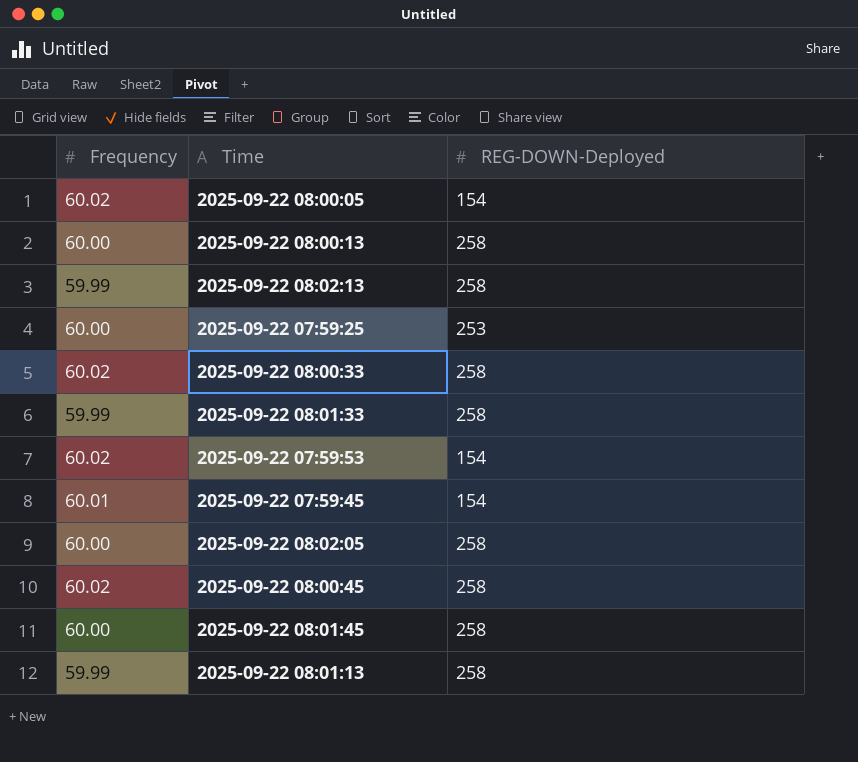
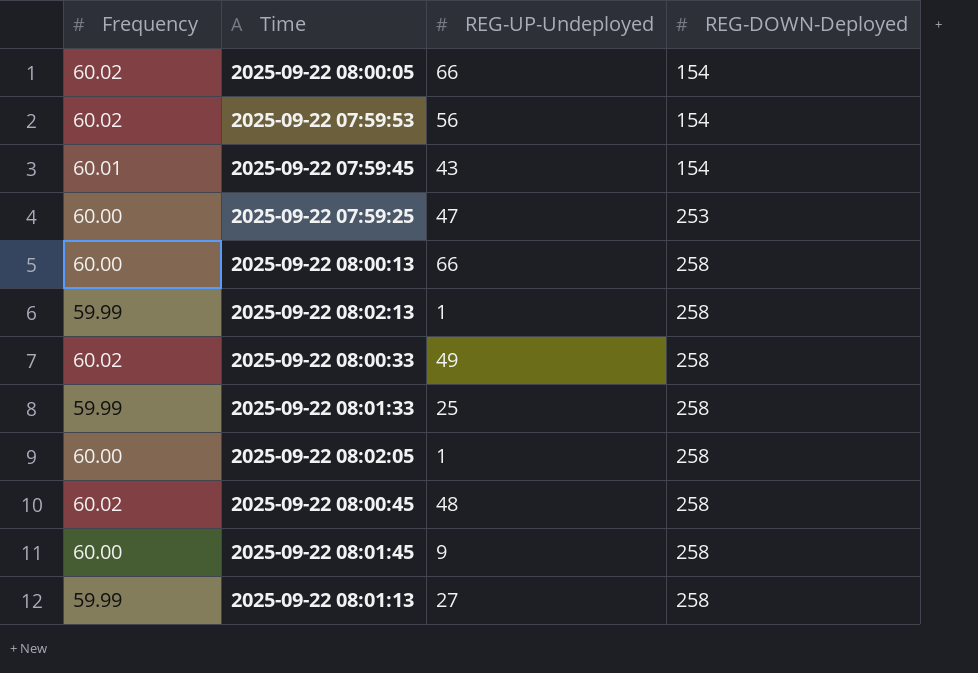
row order: none -> REG-DOWN-Deployed ascending
column REG-UP-Undeployed | position: none -> 3

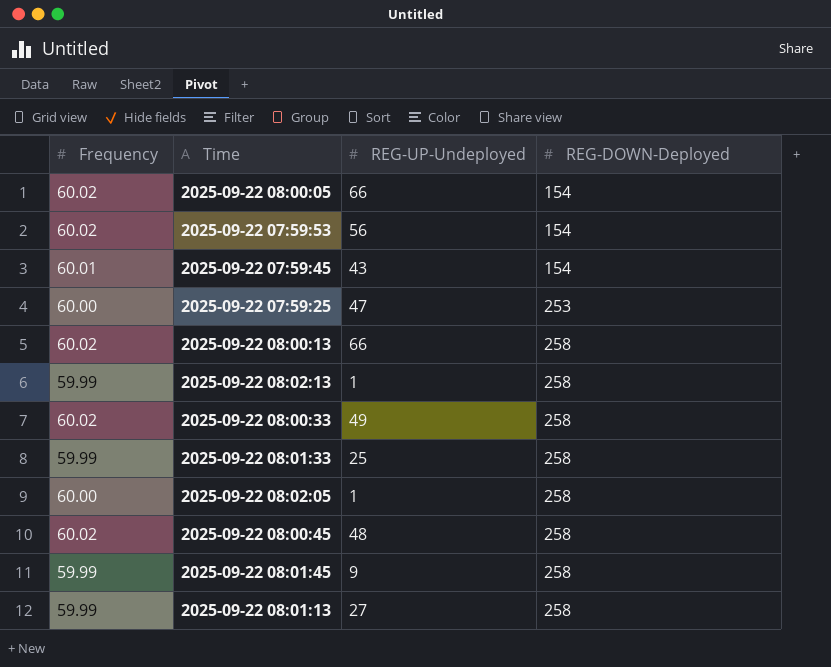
2025-09-22 08:00:13 | Frequency: 60.00 -> 60.02
2025-09-22 08:01:45 | Frequency: 60.00 -> 59.99

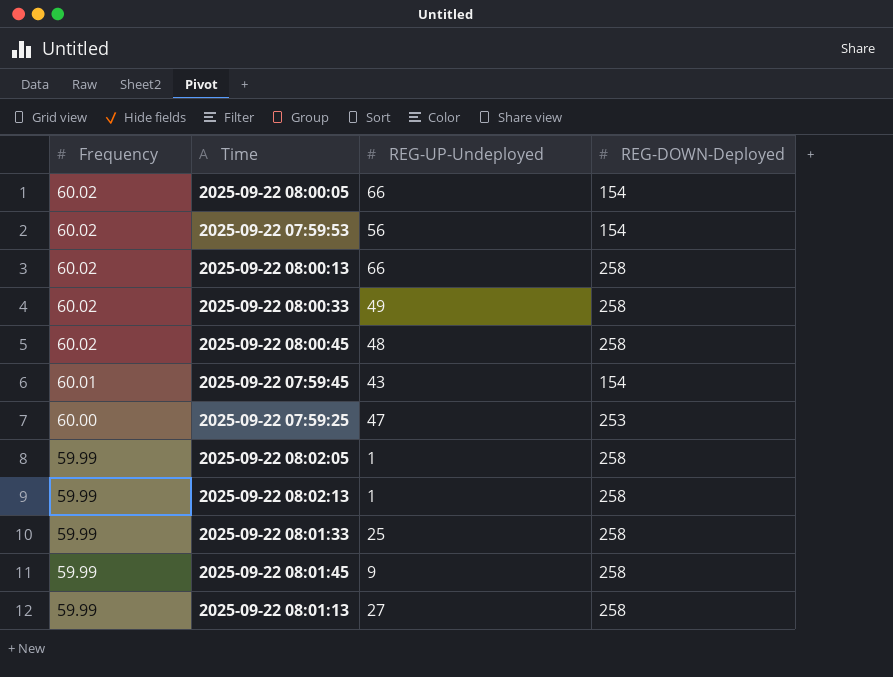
row order: REG-DOWN-Deployed ascending -> Frequency descending
2025-09-22 08:02:05 | Frequency: 60.00 -> 59.99

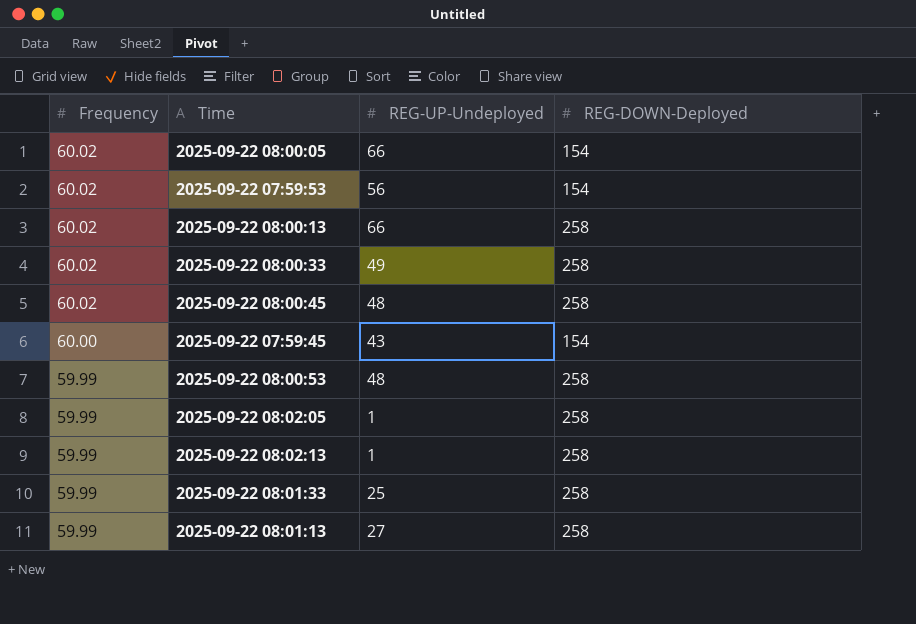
row 2025-09-22 07:59:25: 60.00 | 47 | 253 -> none
row 2025-09-22 08:01:45: 59.99 | 9 | 258 -> none
2025-09-22 07:59:45 | Frequency: 60.01 -> 60.00
row 2025-09-22 08:00:53: none -> 59.99 | 48 | 258

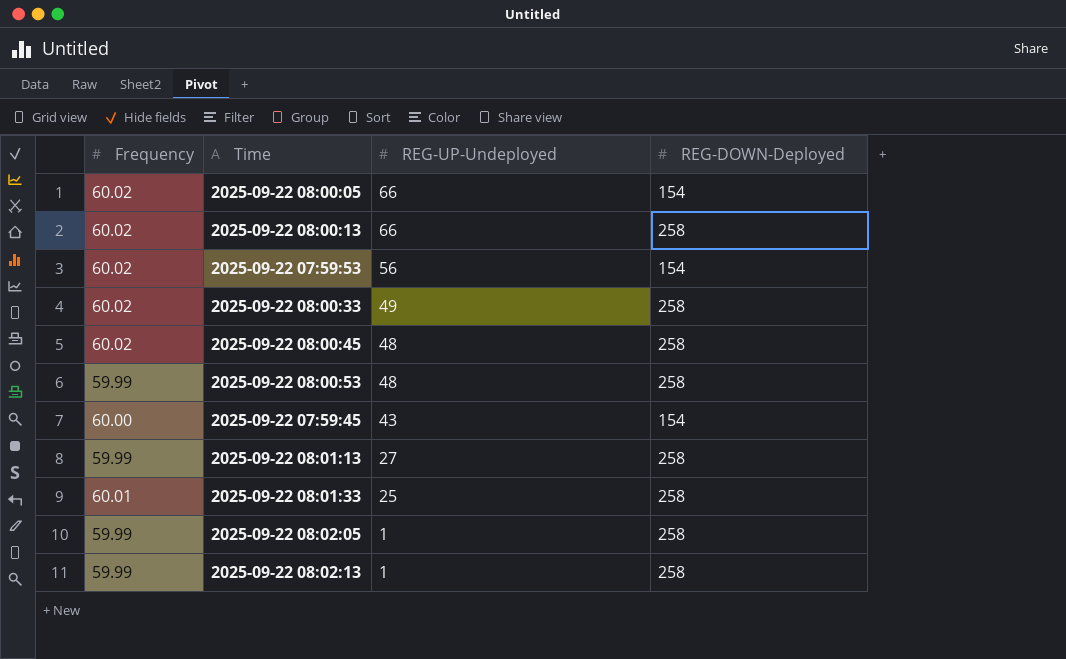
row order: Frequency descending -> REG-UP-Undeployed descending
2025-09-22 08:01:33 | Frequency: 59.99 -> 60.01

